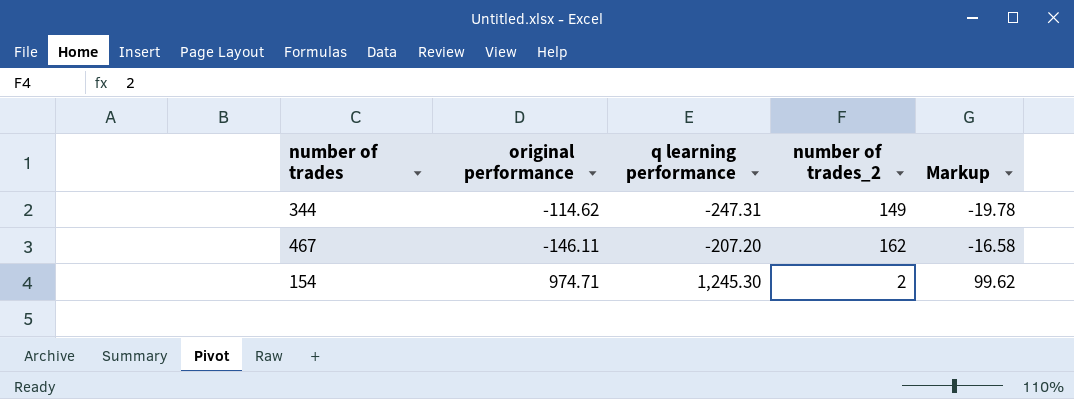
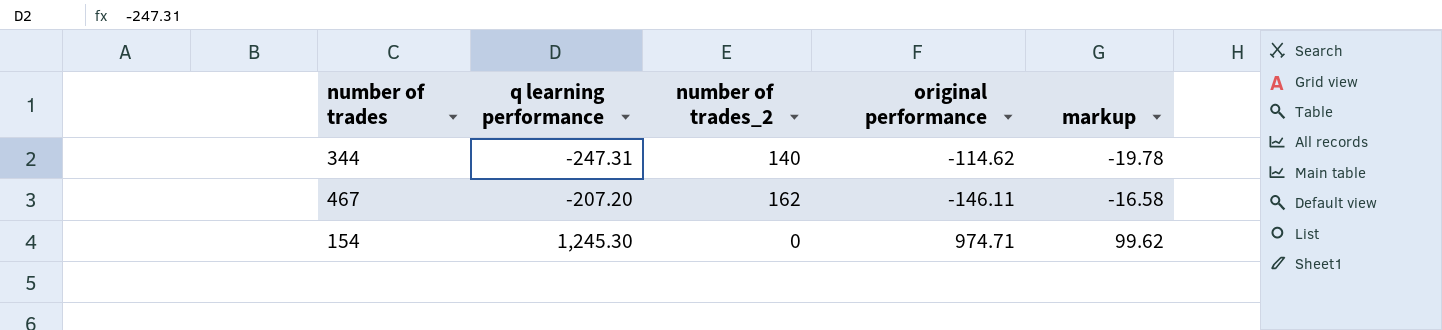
column original performance | position: 2 -> 4
column name: Markup -> markup
344 | number of trades_2: 149 -> 140
154 | number of trades_2: 2 -> 0

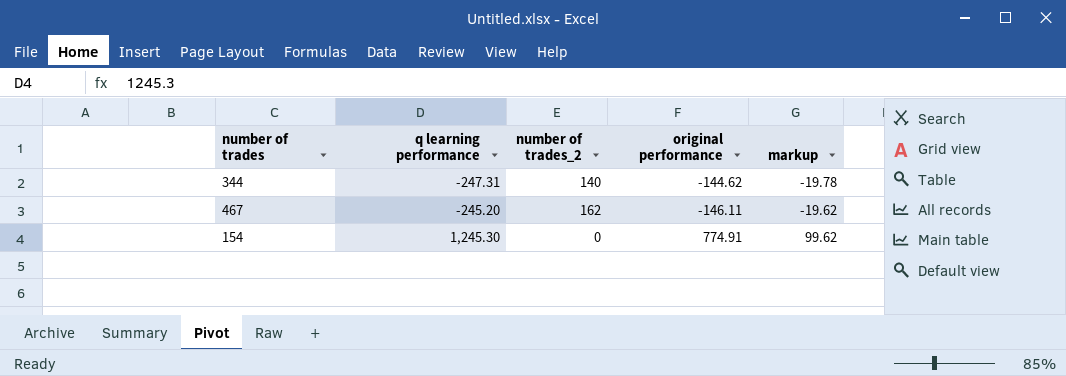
344 | original performance: -114.62 -> -144.62
467 | q learning performance: -207.20 -> -245.20
467 | markup: -16.58 -> -19.62
154 | original performance: 974.71 -> 774.91

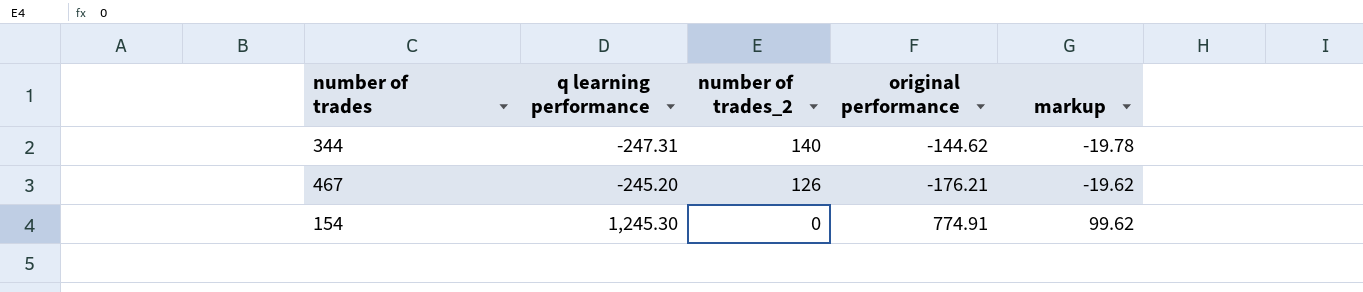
467 | number of trades_2: 162 -> 126
467 | original performance: -146.11 -> -176.21

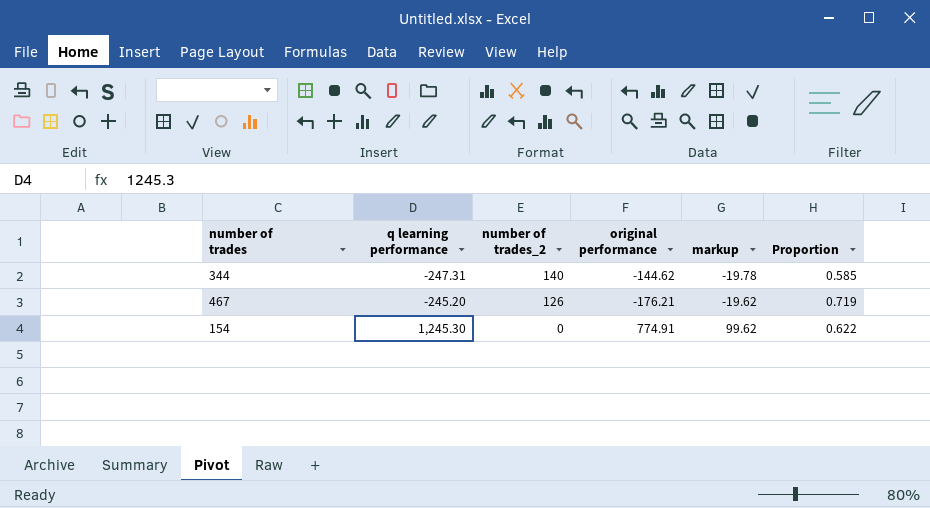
column Proportion | formula: none -> [original performance] / [q learning performance]

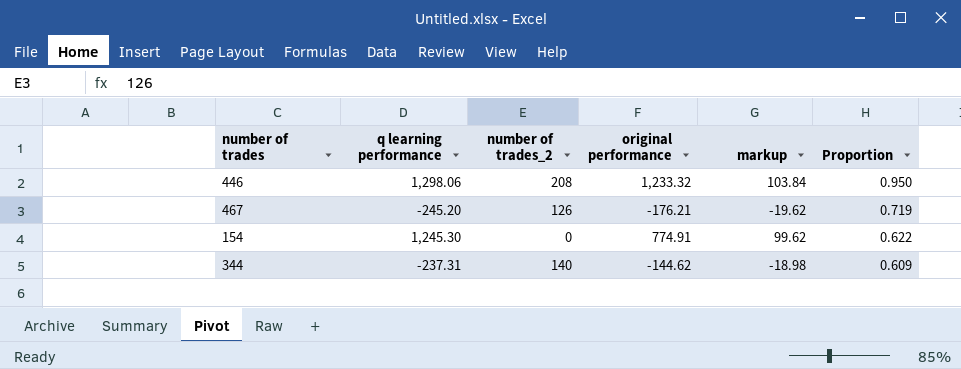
row order: q learning performance ascending -> Proportion descending
row 446: none -> 1,298.06 | 208 | 1,233.32 | 103.84 | 0.950
344 | q learning performance: -247.31 -> -237.31
344 | markup: -19.78 -> -18.98
344 | Proportion: 0.585 -> 0.609

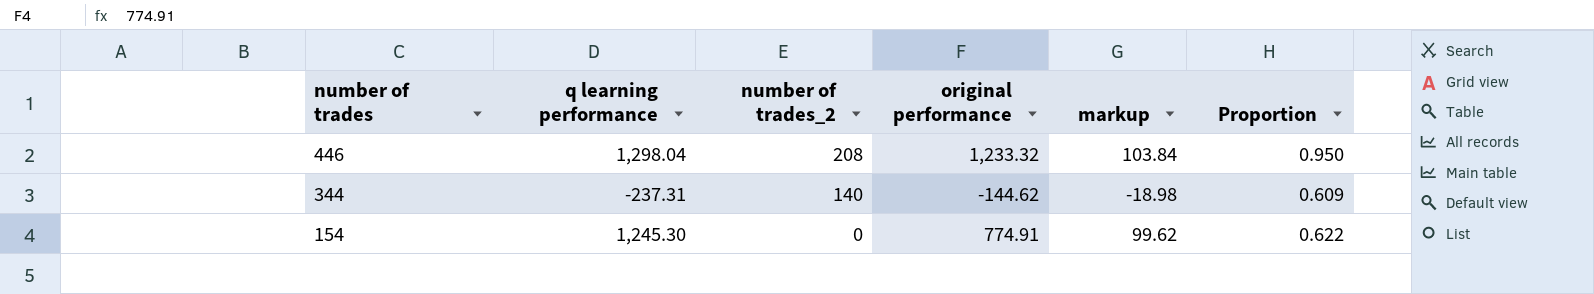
row order: Proportion descending -> number of trades descending
row 467: -245.20 | 126 | -176.21 | -19.62 | 0.719 -> none
446 | q learning performance: 1,298.06 -> 1,298.04

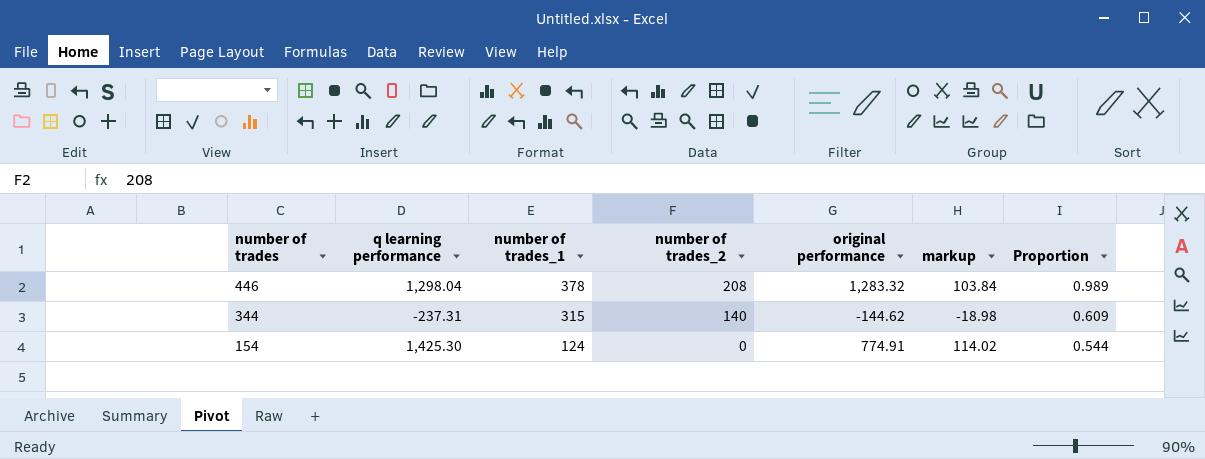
column number of trades_1 | position: none -> 3
446 | original performance: 1,233.32 -> 1,283.32
446 | Proportion: 0.950 -> 0.989
154 | q learning performance: 1,245.30 -> 1,425.30
154 | markup: 99.62 -> 114.02
154 | Proportion: 0.622 -> 0.544

